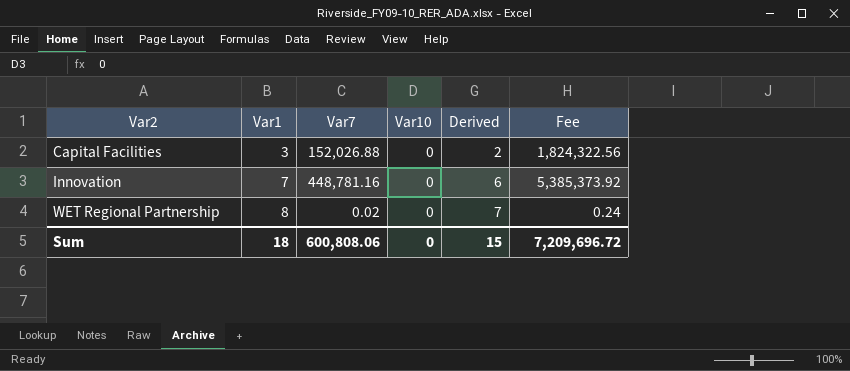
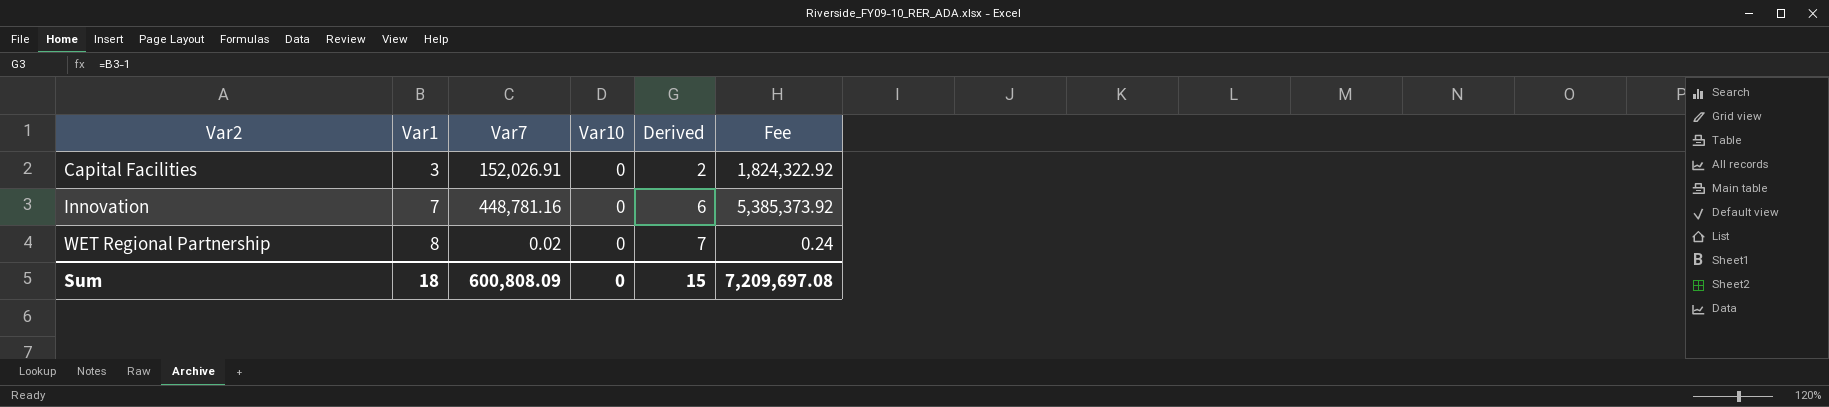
Capital Facilities | Var7: 152,026.88 -> 152,026.91
Capital Facilities | Fee: 1,824,322.56 -> 1,824,322.92
Sum | Var7: 600,808.06 -> 600,808.09
Sum | Fee: 7,209,696.72 -> 7,209,697.08

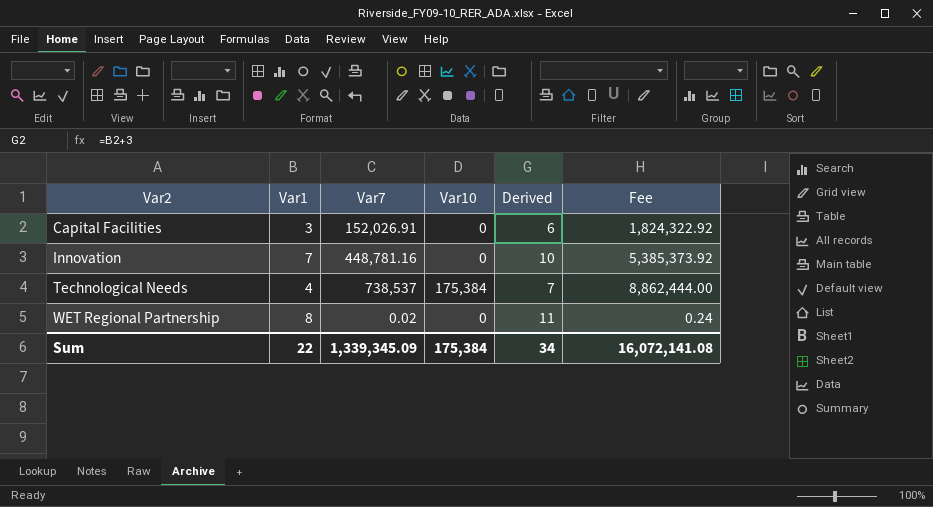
column Derived | formula: [Var1] - 1 -> [Var1] + 3
row Technological Needs: none -> 4 | 738,537 | 175,384 | 7 | 8,862,444.00
Sum | Var1: 18 -> 22
Sum | Var7: 600,808.09 -> 1,339,345.09
Sum | Var10: 0 -> 175,384
Sum | Derived: 15 -> 34
Sum | Fee: 7,209,697.08 -> 16,072,141.08

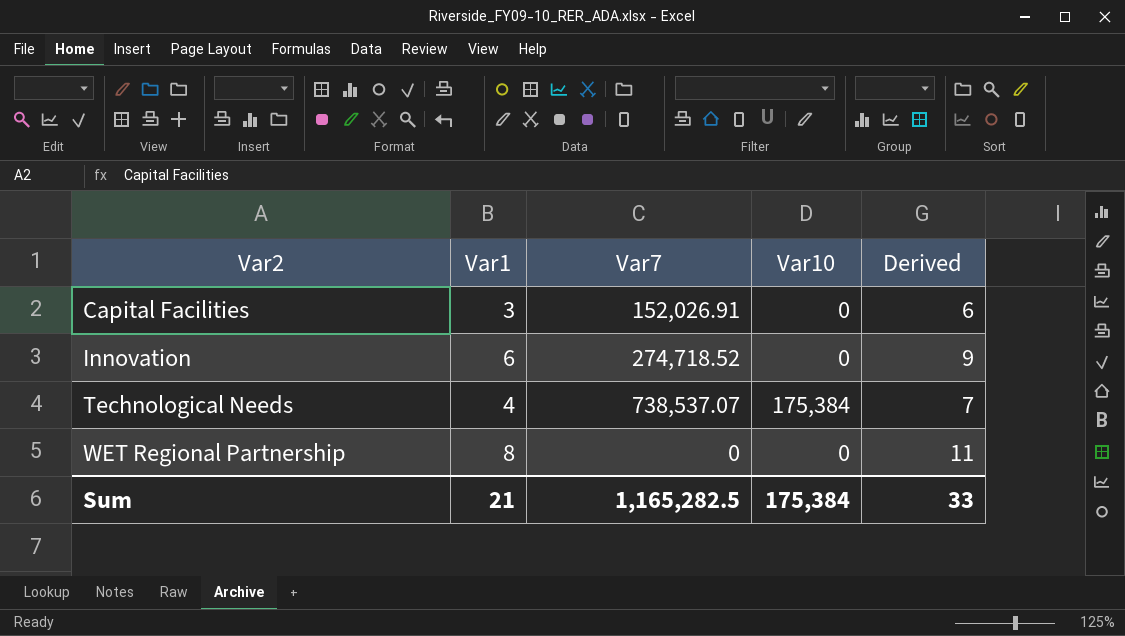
column Fee | formula: [Var7] * 12 -> none
Innovation | Var1: 7 -> 6
Innovation | Var7: 448,781.16 -> 274,718.52
Innovation | Derived: 10 -> 9
Technological Needs | Var7: 738,537 -> 738,537.07
WET Regional Partnership | Var7: 0.02 -> 0
Sum | Var1: 22 -> 21
Sum | Var7: 1,339,345.09 -> 1,165,282.5
Sum | Derived: 34 -> 33

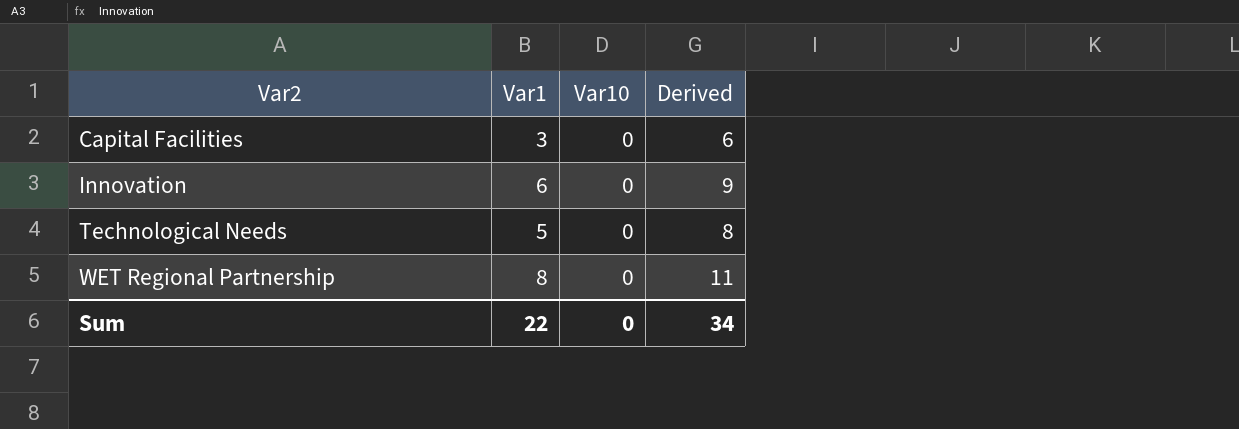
column Var7 | position: 3 -> none
Technological Needs | Var1: 4 -> 5
Technological Needs | Var10: 175,384 -> 0
Technological Needs | Derived: 7 -> 8
Sum | Var1: 21 -> 22
Sum | Var10: 175,384 -> 0
Sum | Derived: 33 -> 34

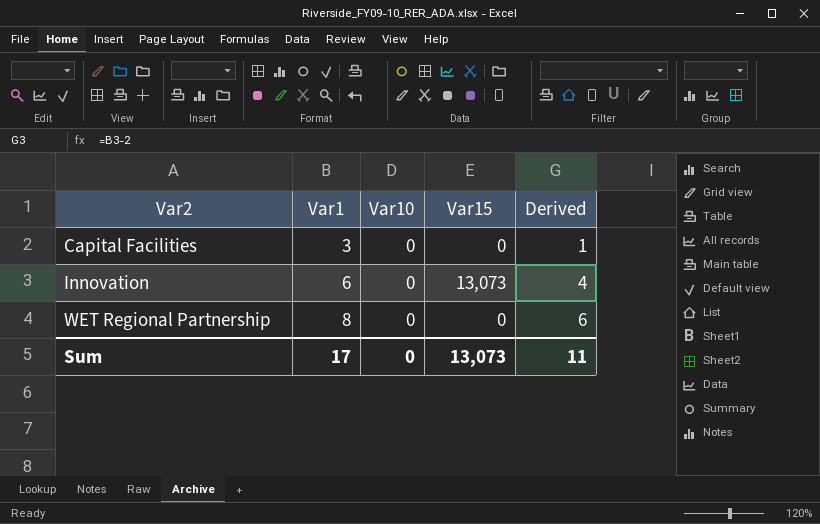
column Var15 | position: none -> 4
column Derived | formula: [Var1] + 3 -> [Var1] - 2
row Technological Needs: 5 | 0 | 8 -> none
Sum | Var1: 22 -> 17
Sum | Derived: 34 -> 11

